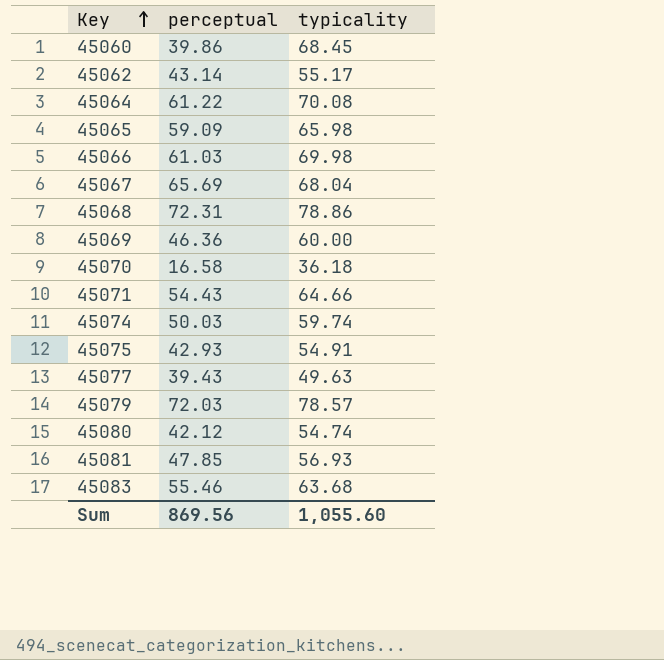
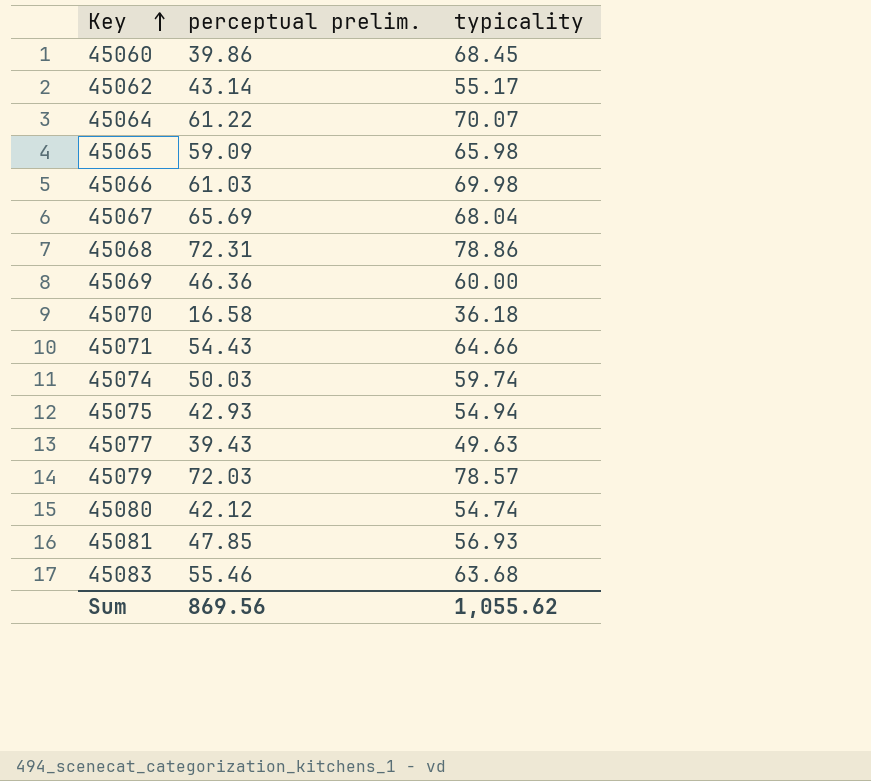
column name: perceptual -> perceptual prelim.
45064 | typicality: 70.08 -> 70.07
45075 | typicality: 54.91 -> 54.94
Sum | typicality: 1,055.60 -> 1,055.62

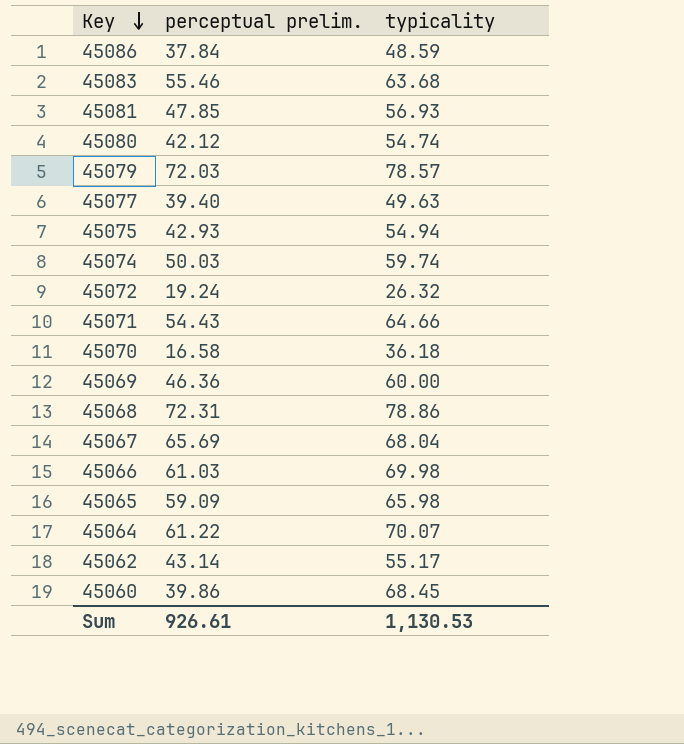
row order: Key ascending -> Key descending
row 45086: none -> 37.84 | 48.59
45077 | perceptual prelim.: 39.43 -> 39.40
row 45072: none -> 19.24 | 26.32
Sum | perceptual prelim.: 869.56 -> 926.61
Sum | typicality: 1,055.62 -> 1,130.53

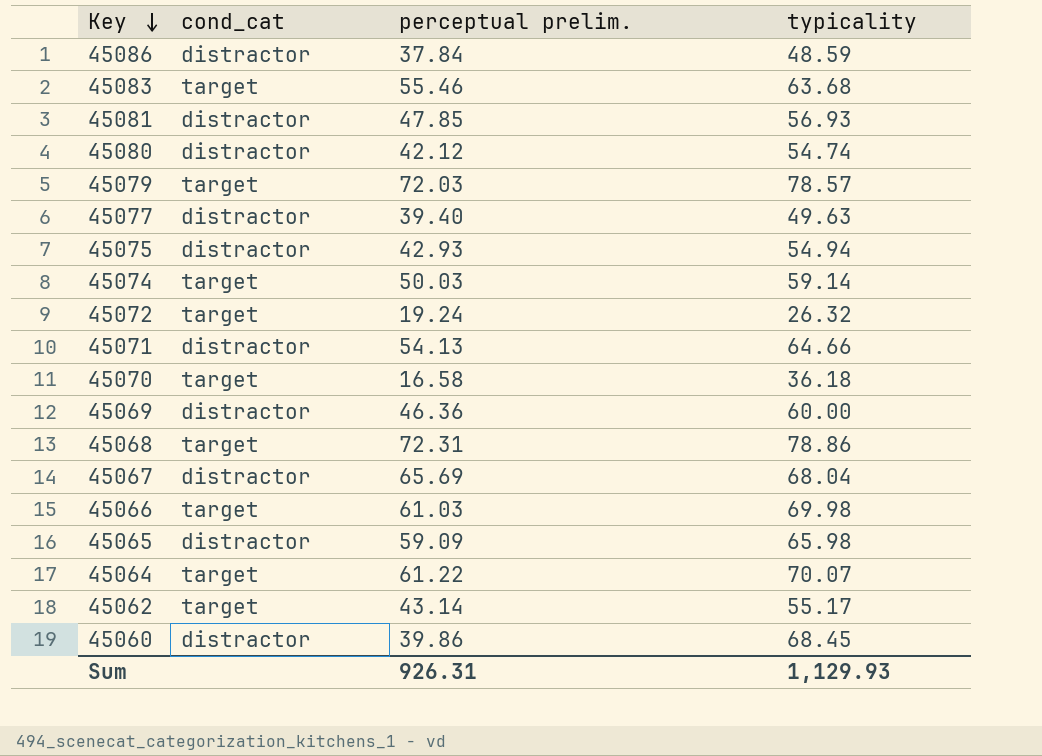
column cond_cat | position: none -> 2
45074 | typicality: 59.74 -> 59.14
45071 | perceptual prelim.: 54.43 -> 54.13
Sum | perceptual prelim.: 926.61 -> 926.31
Sum | typicality: 1,130.53 -> 1,129.93

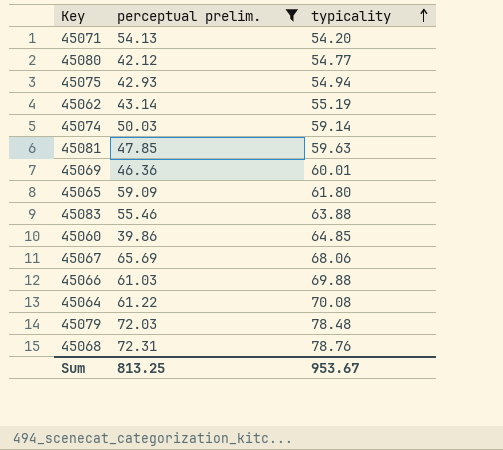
filter: none -> perceptual prelim. >= 39.86
row order: Key descending -> typicality ascending
column cond_cat | position: 2 -> none
45071 | typicality: 64.66 -> 54.20
45080 | typicality: 54.74 -> 54.77
45062 | typicality: 55.17 -> 55.19
45081 | typicality: 56.93 -> 59.63
45069 | typicality: 60.00 -> 60.01
45065 | typicality: 65.98 -> 61.80
45083 | typicality: 63.68 -> 63.88
45060 | typicality: 68.45 -> 64.85
45067 | typicality: 68.04 -> 68.06
45066 | typicality: 69.98 -> 69.88
45064 | typicality: 70.07 -> 70.08
45079 | typicality: 78.57 -> 78.48
45068 | typicality: 78.86 -> 78.76
Sum | perceptual prelim.: 926.31 -> 813.25
Sum | typicality: 1,129.93 -> 953.67

